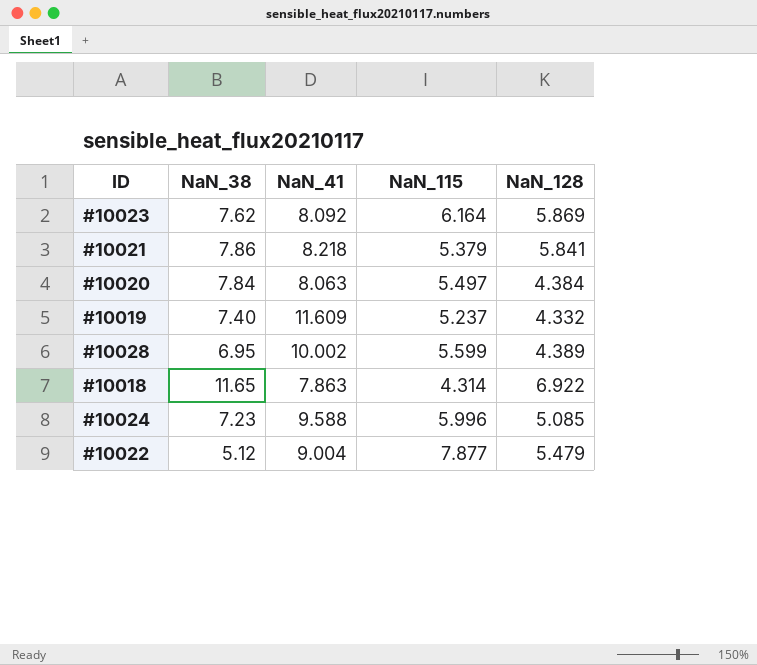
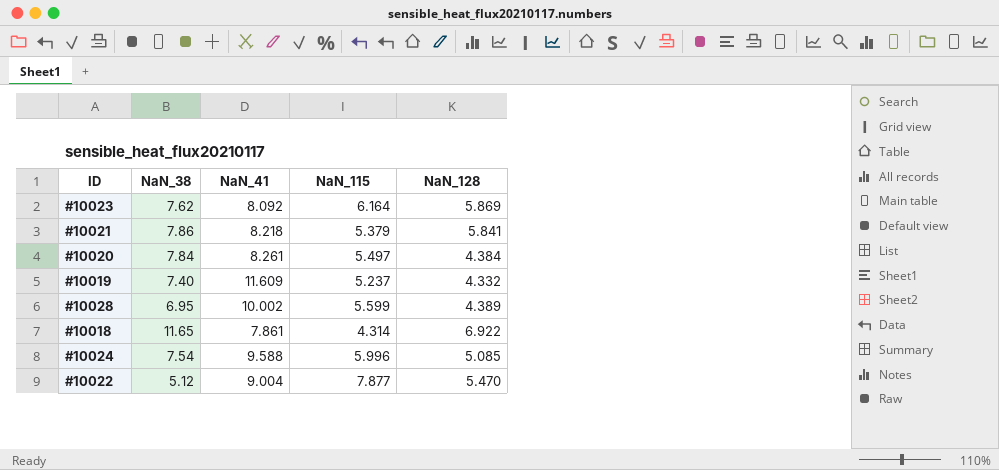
#10020 | NaN_41: 8.063 -> 8.261
#10018 | NaN_41: 7.863 -> 7.861
#10024 | NaN_38: 7.23 -> 7.54
#10022 | NaN_128: 5.479 -> 5.470

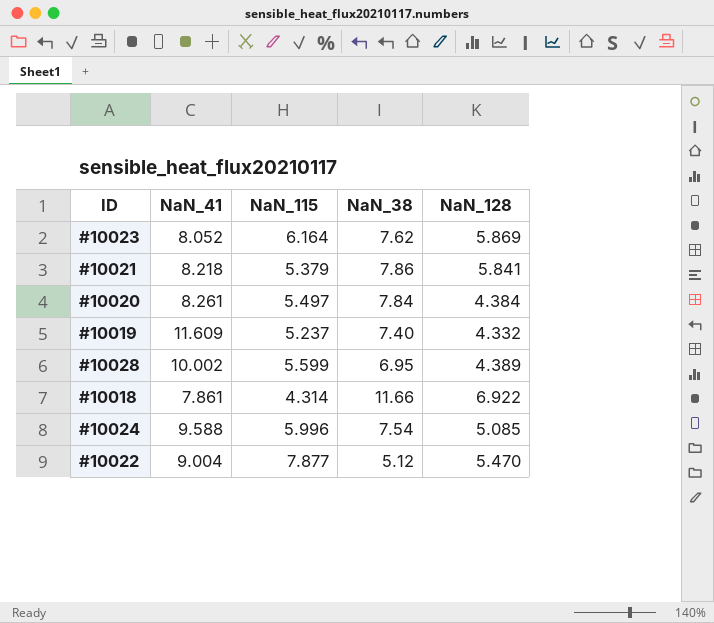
column NaN_38 | position: 2 -> 4
#10023 | NaN_41: 8.092 -> 8.052
#10018 | NaN_38: 11.65 -> 11.66

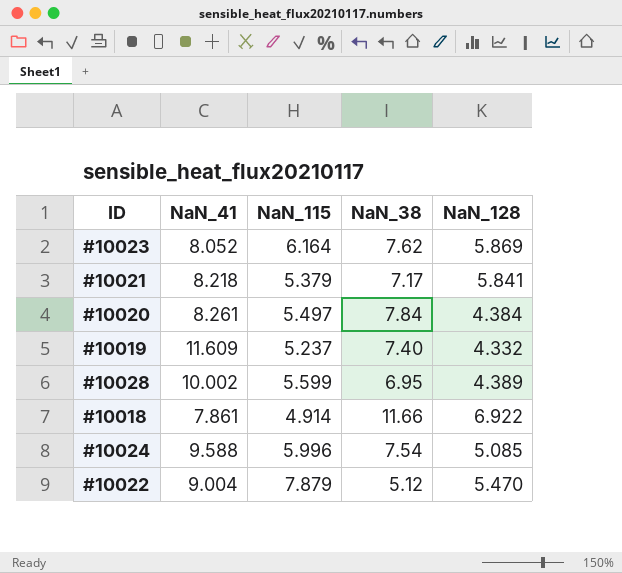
#10021 | NaN_38: 7.86 -> 7.17
#10018 | NaN_115: 4.314 -> 4.914
#10022 | NaN_115: 7.877 -> 7.879

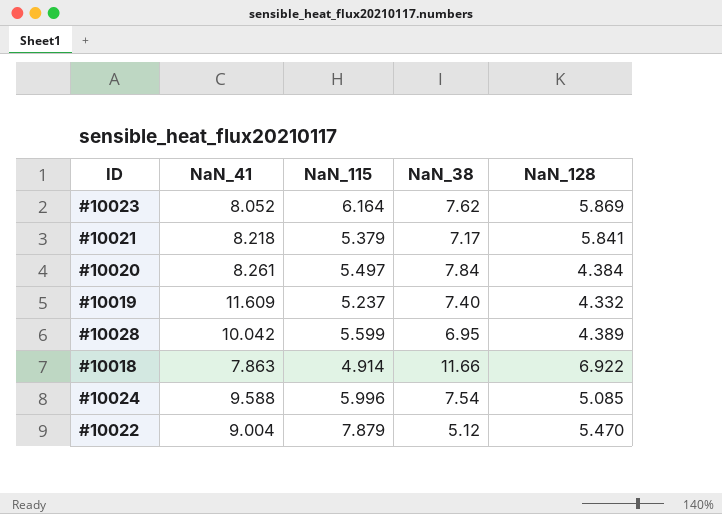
#10028 | NaN_41: 10.002 -> 10.042
#10018 | NaN_41: 7.861 -> 7.863

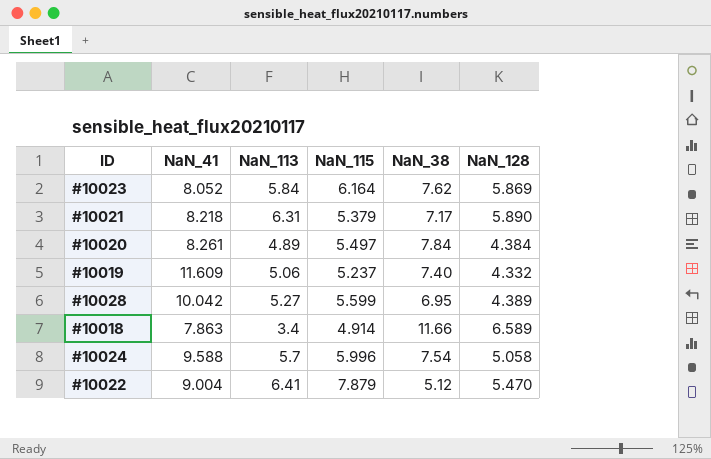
column NaN_113 | position: none -> 3
#10021 | NaN_128: 5.841 -> 5.890
#10018 | NaN_128: 6.922 -> 6.589
#10024 | NaN_128: 5.085 -> 5.058

